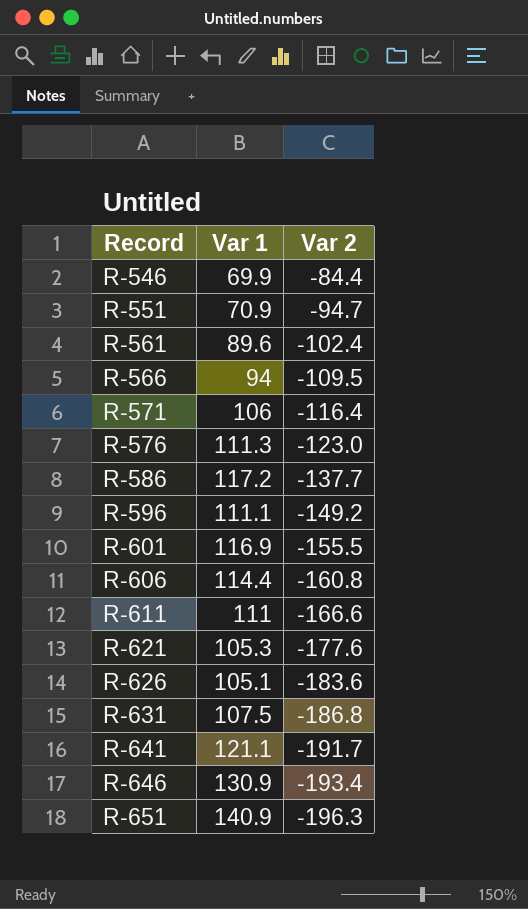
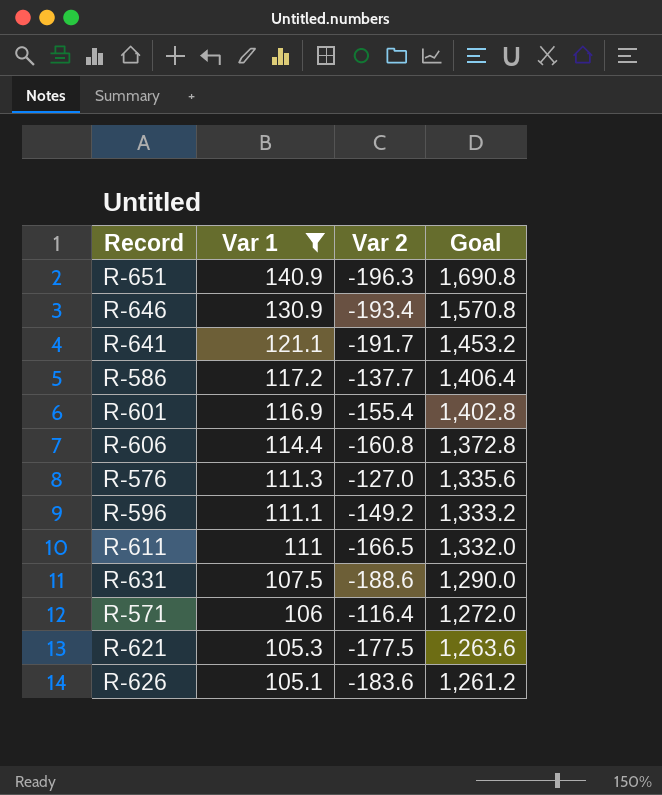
filter: none -> Var 1 >= 105.1
row order: Record ascending -> Var 1 descending
column Goal | formula: none -> [Var 1] * 12
R-601 | Var 2: -155.5 -> -155.4
R-576 | Var 2: -123.0 -> -127.0
R-611 | Var 2: -166.6 -> -166.5
R-631 | Var 2: -186.8 -> -188.6
R-621 | Var 2: -177.6 -> -177.5

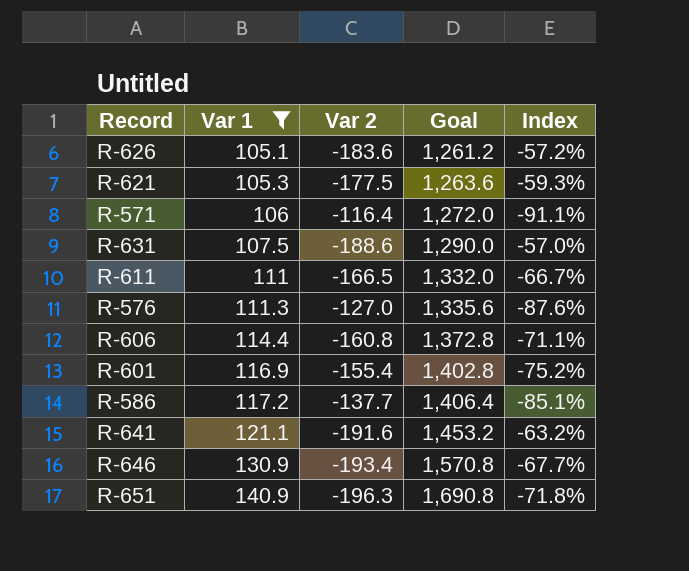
row order: Var 1 descending -> Var 1 ascending
column Index | formula: none -> [Var 1] / [Var 2]
row R-596: 111.1 | -149.2 | 1,333.2 -> none
R-641 | Var 2: -191.7 -> -191.6

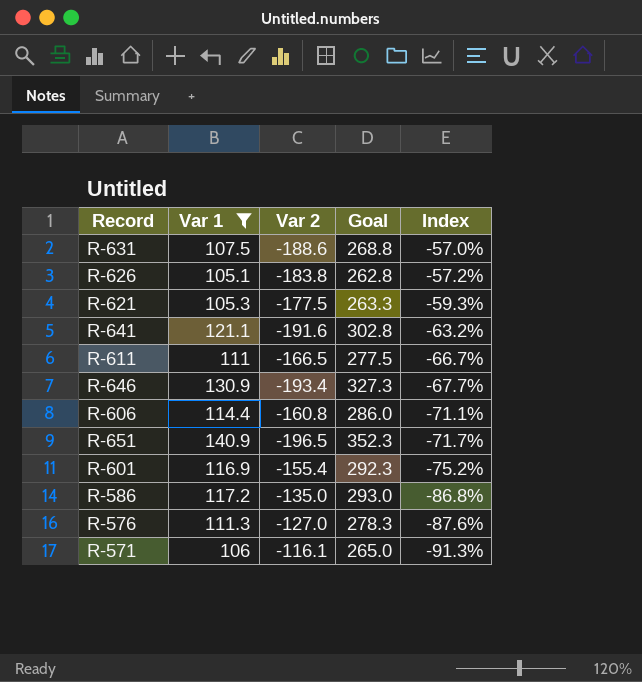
row order: Var 1 ascending -> Index descending
column Goal | formula: [Var 1] * 12 -> [Var 1] * 2.5
R-626 | Var 2: -183.6 -> -183.8
R-651 | Var 2: -196.3 -> -196.5
R-651 | Index: -71.8% -> -71.7%
R-586 | Var 2: -137.7 -> -135.0
R-586 | Index: -85.1% -> -86.8%
R-571 | Var 2: -116.4 -> -116.1
R-571 | Index: -91.1% -> -91.3%

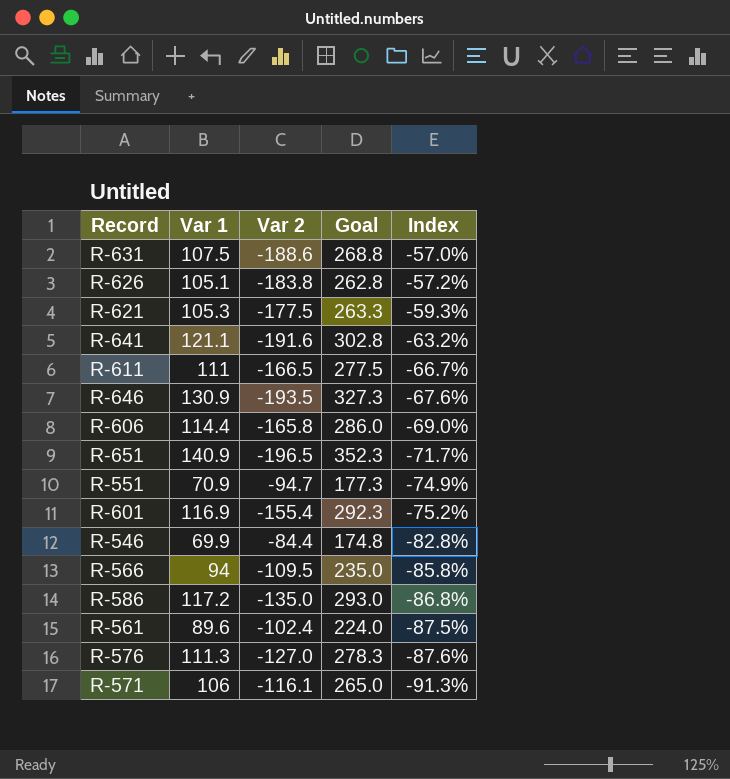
filter: Var 1 >= 105.1 -> none
R-646 | Var 2: -193.4 -> -193.5
R-646 | Index: -67.7% -> -67.6%
R-606 | Var 2: -160.8 -> -165.8
R-606 | Index: -71.1% -> -69.0%

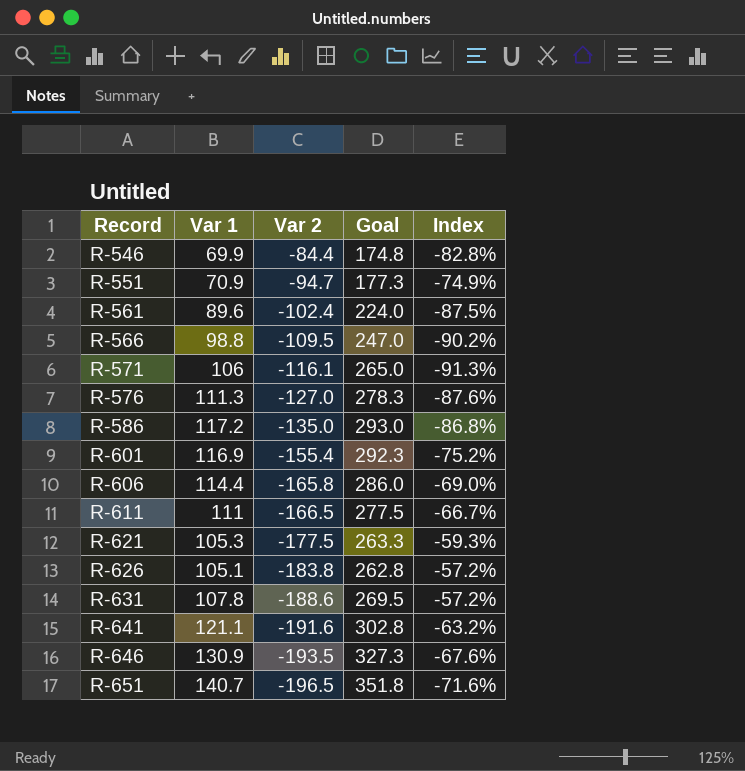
row order: Index descending -> Record ascending
R-566 | Var 1: 94 -> 98.8
R-566 | Goal: 235.0 -> 247.0
R-566 | Index: -85.8% -> -90.2%
R-631 | Var 1: 107.5 -> 107.8
R-631 | Goal: 268.8 -> 269.5
R-631 | Index: -57.0% -> -57.2%
R-651 | Var 1: 140.9 -> 140.7
R-651 | Goal: 352.3 -> 351.8
R-651 | Index: -71.7% -> -71.6%

